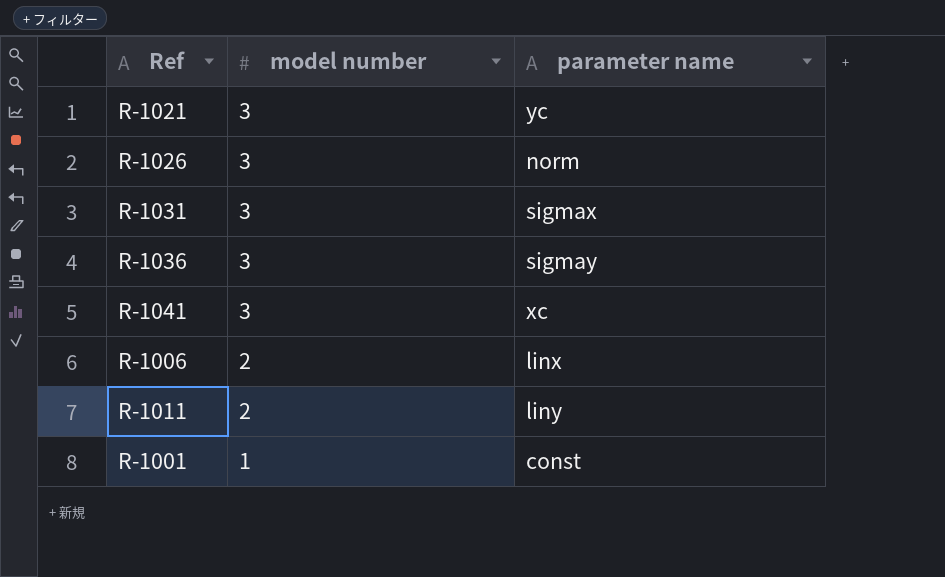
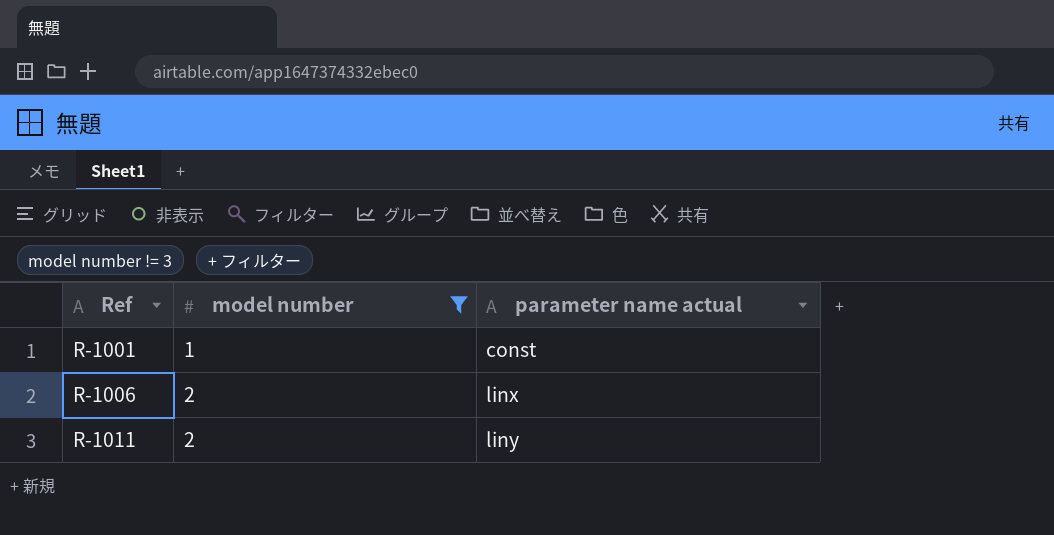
filter: none -> model number != 3
row order: model number descending -> Ref ascending
column name: parameter name -> parameter name actual

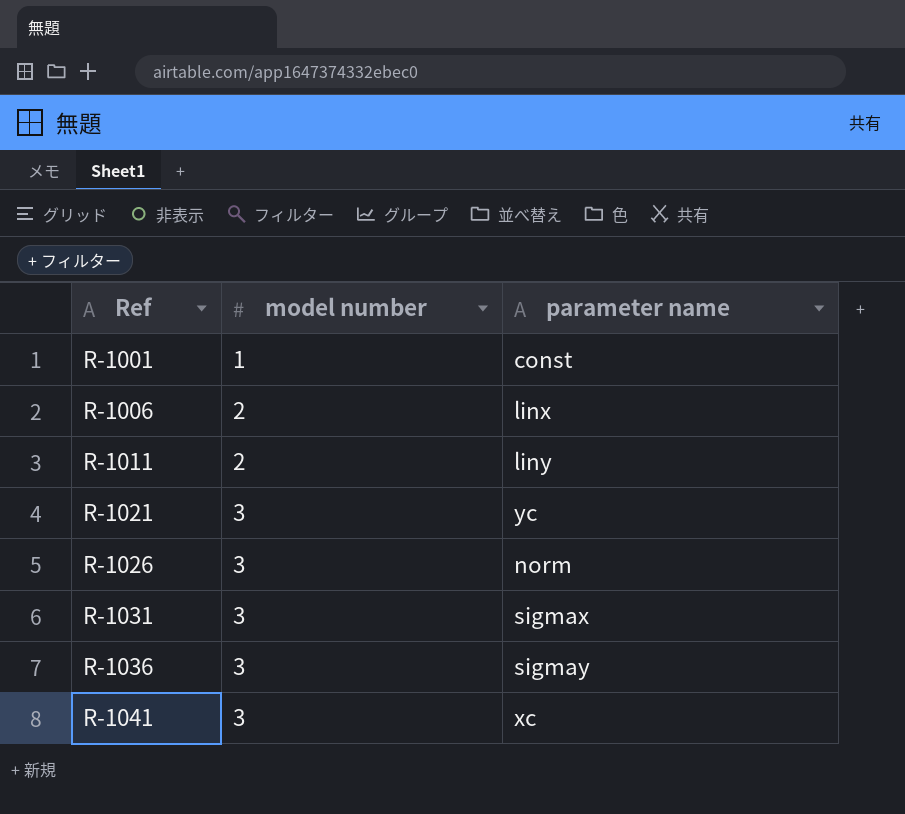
filter: model number != 3 -> none
column name: parameter name actual -> parameter name

